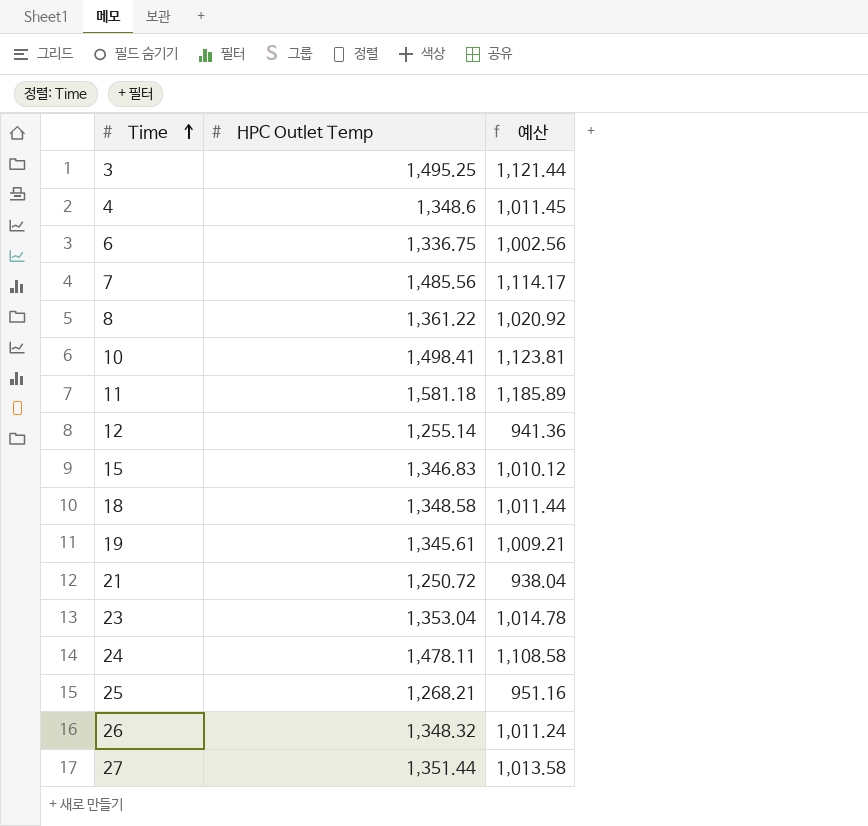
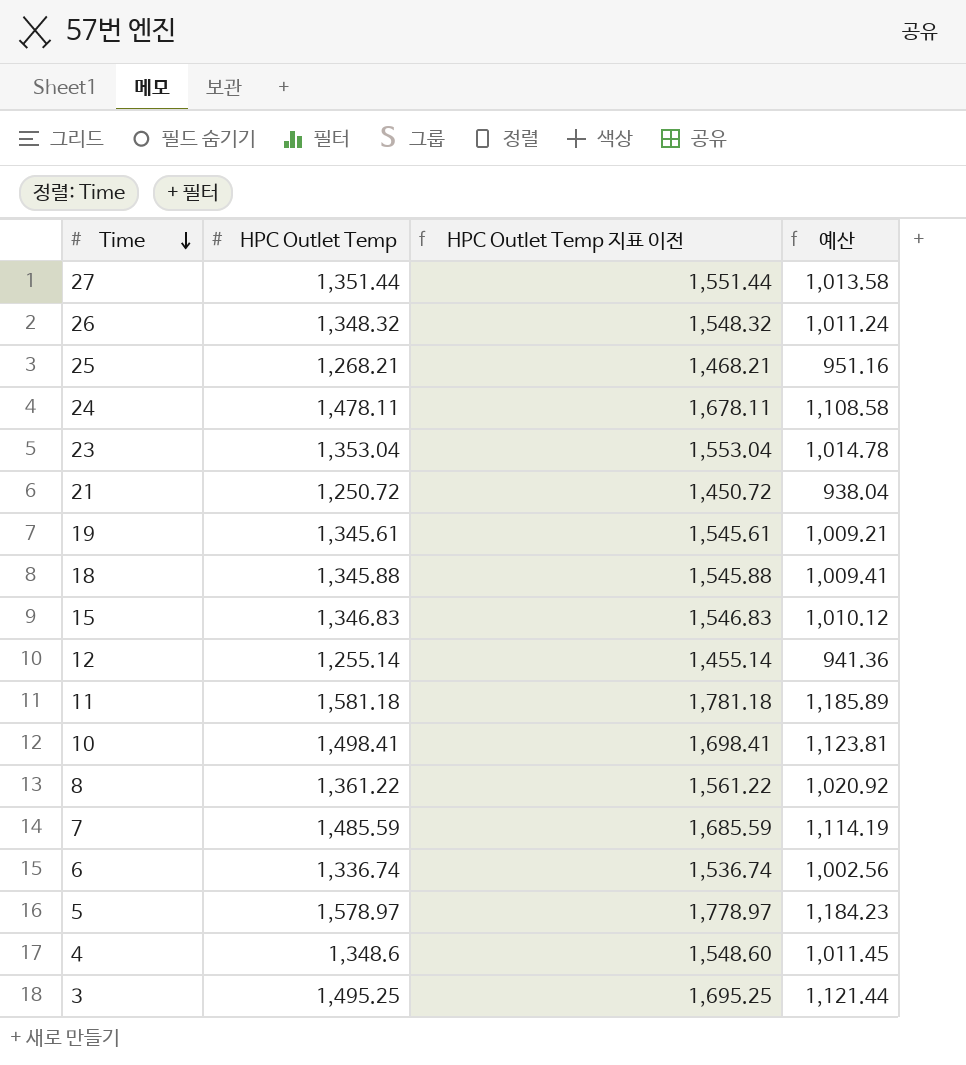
row order: Time ascending -> Time descending
column HPC Outlet Temp 지표 이전 | formula: none -> [HPC Outlet Temp] + 200
18 | HPC Outlet Temp: 1,348.58 -> 1,345.88
18 | 예산: 1,011.44 -> 1,009.41
7 | HPC Outlet Temp: 1,485.56 -> 1,485.59
7 | 예산: 1,114.17 -> 1,114.19
6 | HPC Outlet Temp: 1,336.75 -> 1,336.74
row 5: none -> 1,578.97 | 1,778.97 | 1,184.23

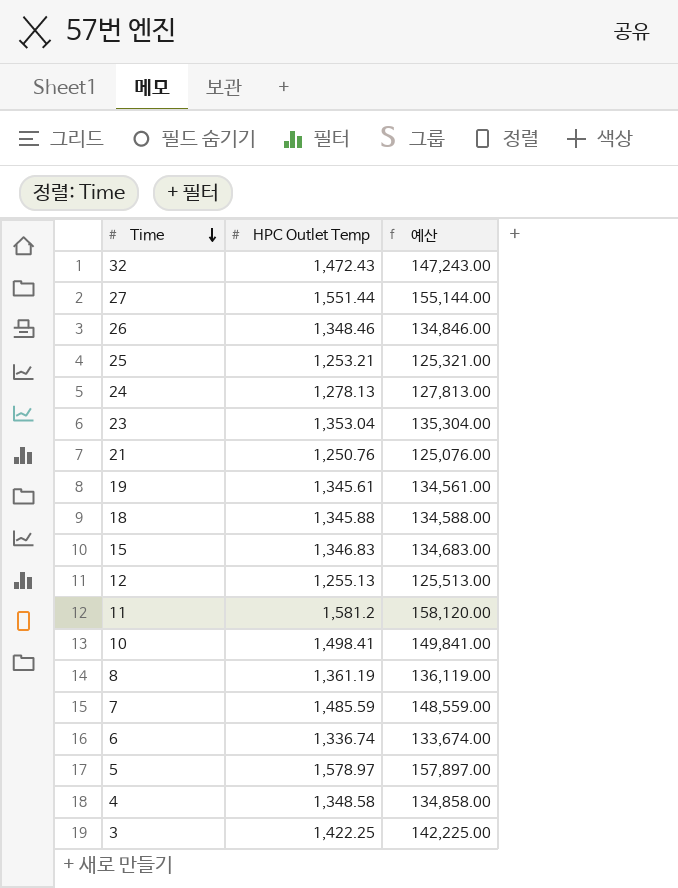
column HPC Outlet Temp 지표 이전 | formula: [HPC Outlet Temp] + 200 -> none
column 예산 | formula: [HPC Outlet Temp] * 0.75 -> [HPC Outlet Temp] * 100
row 32: none -> 1,472.43 | 147,243.00
27 | HPC Outlet Temp: 1,351.44 -> 1,551.44
26 | HPC Outlet Temp: 1,348.32 -> 1,348.46
25 | HPC Outlet Temp: 1,268.21 -> 1,253.21
24 | HPC Outlet Temp: 1,478.11 -> 1,278.13
21 | HPC Outlet Temp: 1,250.72 -> 1,250.76
12 | HPC Outlet Temp: 1,255.14 -> 1,255.13
11 | HPC Outlet Temp: 1,581.18 -> 1,581.2
8 | HPC Outlet Temp: 1,361.22 -> 1,361.19
4 | HPC Outlet Temp: 1,348.6 -> 1,348.58
3 | HPC Outlet Temp: 1,495.25 -> 1,422.25

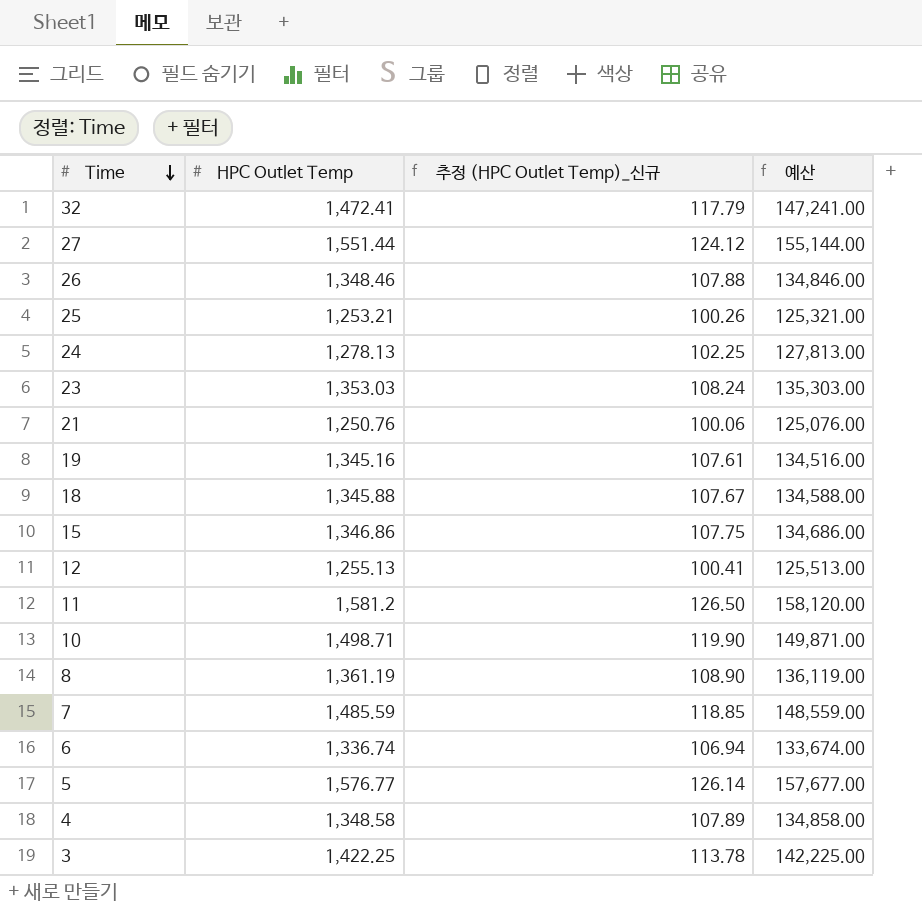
column 추정 (HPC Outlet Temp)_신규 | formula: none -> [HPC Outlet Temp] * 0.08
32 | HPC Outlet Temp: 1,472.43 -> 1,472.41
32 | 예산: 147,243.00 -> 147,241.00
23 | HPC Outlet Temp: 1,353.04 -> 1,353.03
23 | 예산: 135,304.00 -> 135,303.00
19 | HPC Outlet Temp: 1,345.61 -> 1,345.16
19 | 예산: 134,561.00 -> 134,516.00
15 | HPC Outlet Temp: 1,346.83 -> 1,346.86
15 | 예산: 134,683.00 -> 134,686.00
10 | HPC Outlet Temp: 1,498.41 -> 1,498.71
10 | 예산: 149,841.00 -> 149,871.00
5 | HPC Outlet Temp: 1,578.97 -> 1,576.77
5 | 예산: 157,897.00 -> 157,677.00

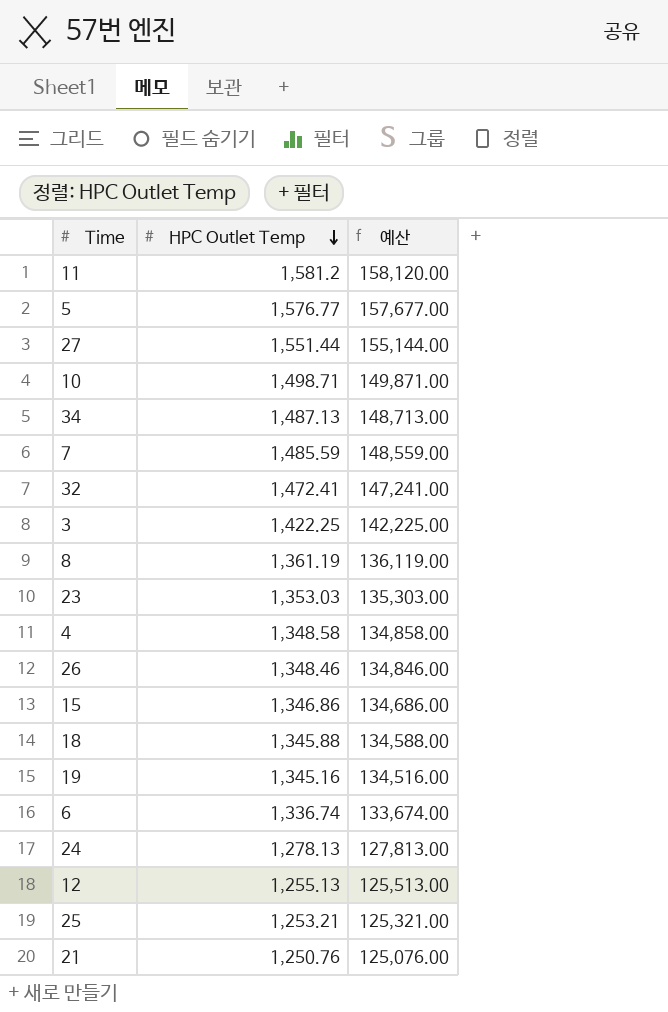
row order: Time descending -> HPC Outlet Temp descending
column 추정 (HPC Outlet Temp)_신규 | formula: [HPC Outlet Temp] * 0.08 -> none
row 34: none -> 1,487.13 | 148,713.00

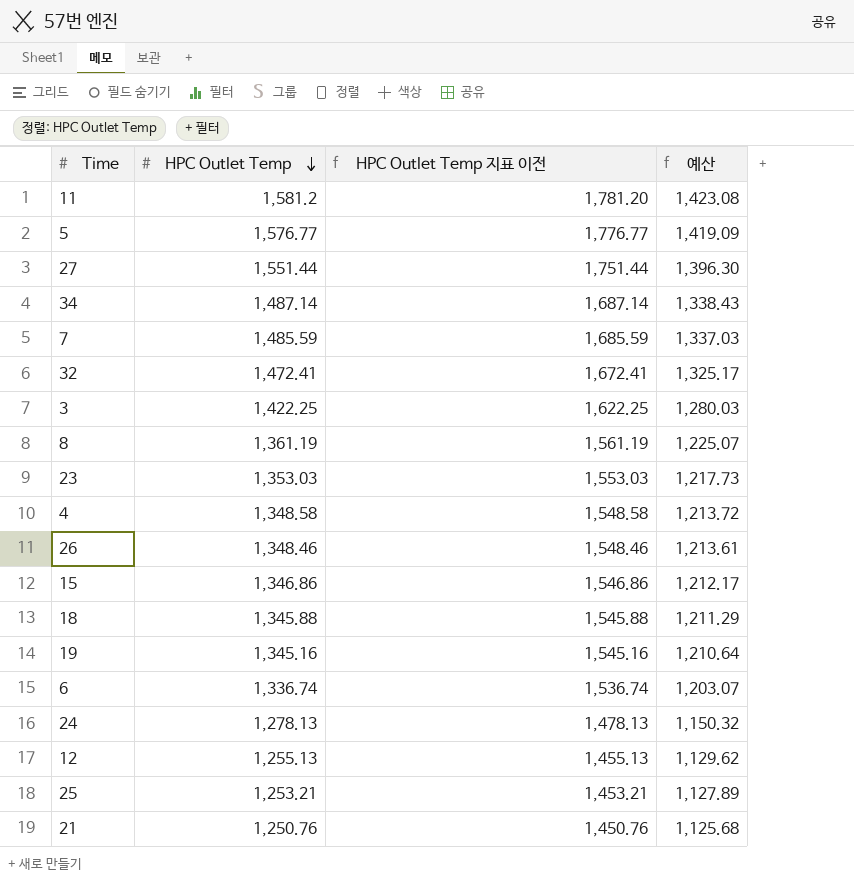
column HPC Outlet Temp 지표 이전 | formula: none -> [HPC Outlet Temp] + 200
column 예산 | formula: [HPC Outlet Temp] * 100 -> [HPC Outlet Temp] * 0.9
row 10: 1,498.71 | 149,871.00 -> none
34 | HPC Outlet Temp: 1,487.13 -> 1,487.14

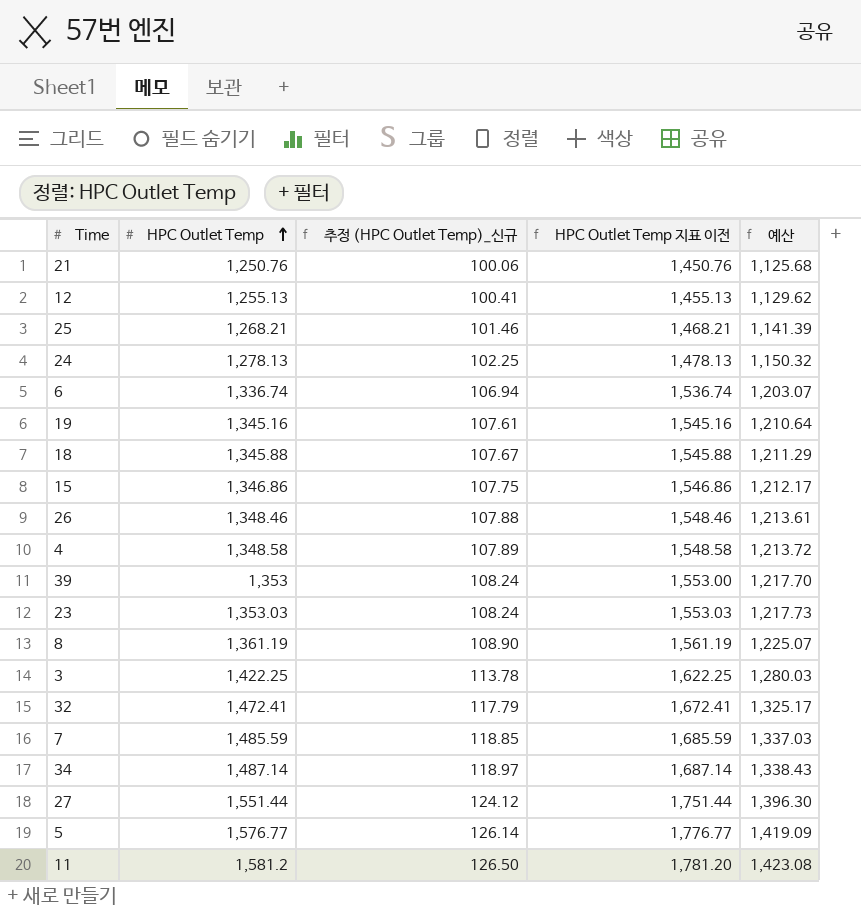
row order: HPC Outlet Temp descending -> HPC Outlet Temp ascending
column 추정 (HPC Outlet Temp)_신규 | formula: none -> [HPC Outlet Temp] * 0.08
25 | HPC Outlet Temp: 1,253.21 -> 1,268.21
25 | HPC Outlet Temp 지표 이전: 1,453.21 -> 1,468.21
25 | 예산: 1,127.89 -> 1,141.39
row 39: none -> 1,353 | 108.24 | 1,553.00 | 1,217.70

